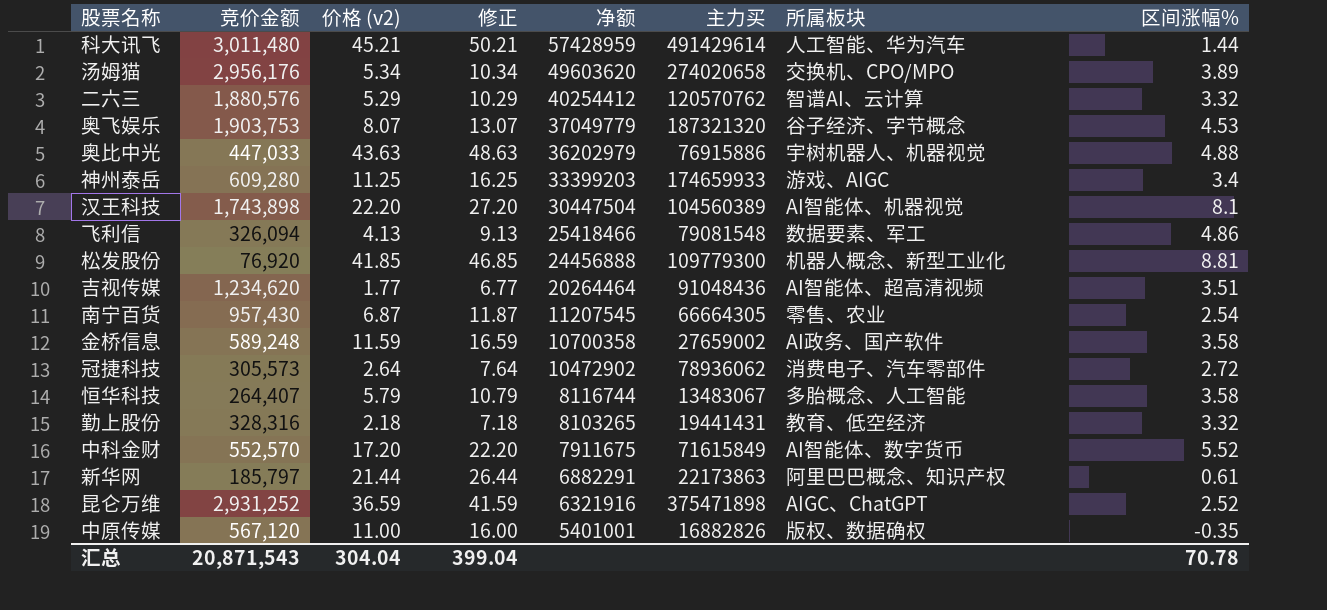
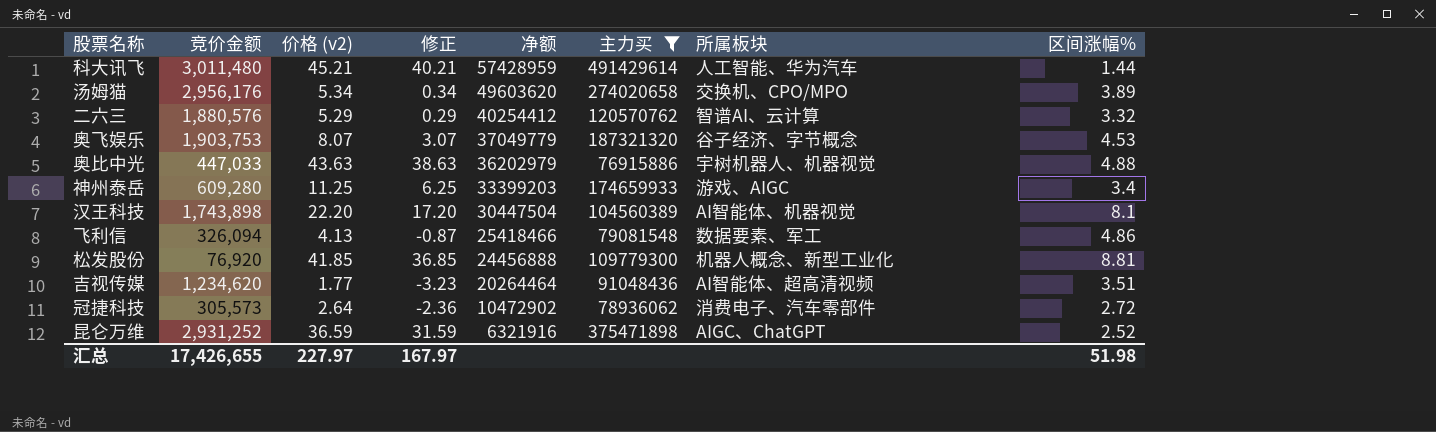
filter: none -> 主力买 >= 76915886
column 修正 | formula: [价格 (v2)] + 5 -> [价格 (v2)] - 5
汇总 | 竞价金额: 20,871,543 -> 17,426,655
汇总 | 价格 (v2): 304.04 -> 227.97
汇总 | 修正: 399.04 -> 167.97
汇总 | 区间涨幅%: 70.78 -> 51.98

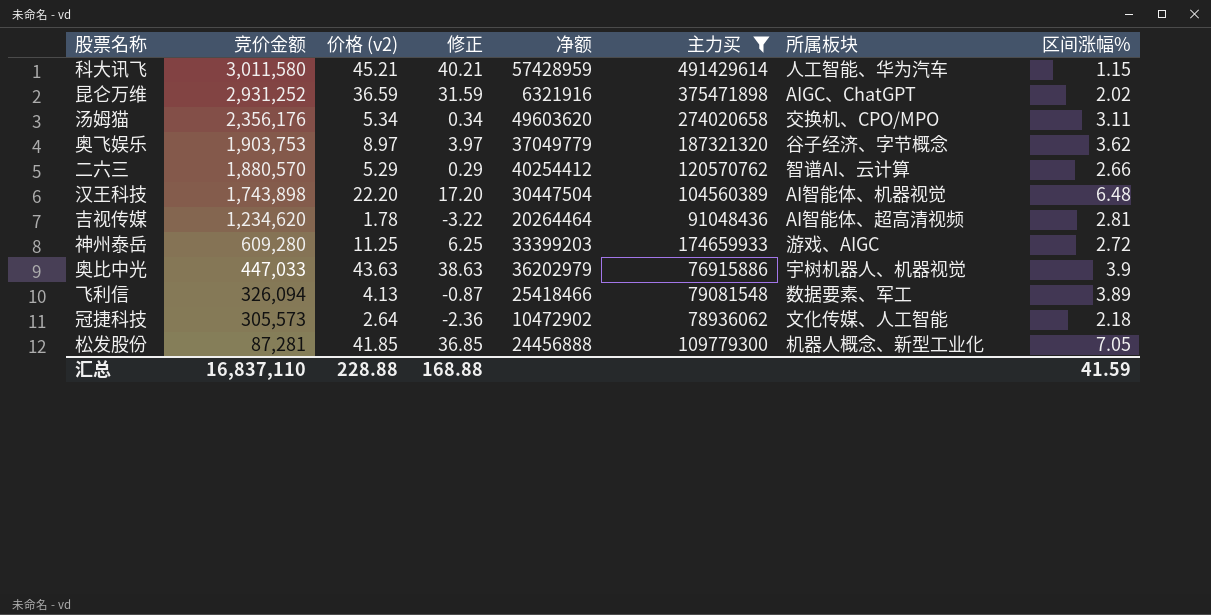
row order: 净额 descending -> 竞价金额 descending
科大讯飞 | 竞价金额: 3,011,480 -> 3,011,580
科大讯飞 | 区间涨幅%: 1.44 -> 1.15
昆仑万维 | 区间涨幅%: 2.52 -> 2.02
汤姆猫 | 竞价金额: 2,956,176 -> 2,356,176
汤姆猫 | 区间涨幅%: 3.89 -> 3.11
奥飞娱乐 | 价格 (v2): 8.07 -> 8.97
奥飞娱乐 | 修正: 3.07 -> 3.97
奥飞娱乐 | 区间涨幅%: 4.53 -> 3.62
二六三 | 竞价金额: 1,880,576 -> 1,880,570
二六三 | 区间涨幅%: 3.32 -> 2.66
汉王科技 | 区间涨幅%: 8.1 -> 6.48
吉视传媒 | 价格 (v2): 1.77 -> 1.78
吉视传媒 | 修正: -3.23 -> -3.22
吉视传媒 | 区间涨幅%: 3.51 -> 2.81
神州泰岳 | 区间涨幅%: 3.4 -> 2.72
奥比中光 | 区间涨幅%: 4.88 -> 3.9
飞利信 | 区间涨幅%: 4.86 -> 3.89
冠捷科技 | 所属板块: 消费电子、汽车零部件 -> 文化传媒、人工智能
冠捷科技 | 区间涨幅%: 2.72 -> 2.18
松发股份 | 竞价金额: 76,920 -> 87,281
松发股份 | 区间涨幅%: 8.81 -> 7.05
汇总 | 竞价金额: 17,426,655 -> 16,837,110
汇总 | 价格 (v2): 227.97 -> 228.88
汇总 | 修正: 167.97 -> 168.88
汇总 | 区间涨幅%: 51.98 -> 41.59

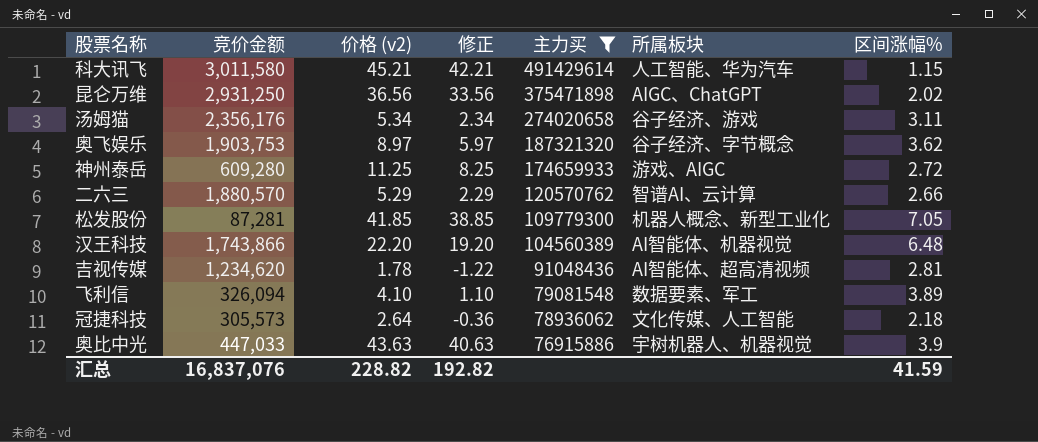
row order: 竞价金额 descending -> 主力买 descending
column 净额 | position: 5 -> none
column 修正 | formula: [价格 (v2)] - 5 -> [价格 (v2)] - 3
昆仑万维 | 竞价金额: 2,931,252 -> 2,931,250
昆仑万维 | 价格 (v2): 36.59 -> 36.56
汤姆猫 | 所属板块: 交换机、CPO/MPO -> 谷子经济、游戏
汉王科技 | 竞价金额: 1,743,898 -> 1,743,866
飞利信 | 价格 (v2): 4.13 -> 4.10
汇总 | 竞价金额: 16,837,110 -> 16,837,076
汇总 | 价格 (v2): 228.88 -> 228.82
汇总 | 修正: 168.88 -> 192.82

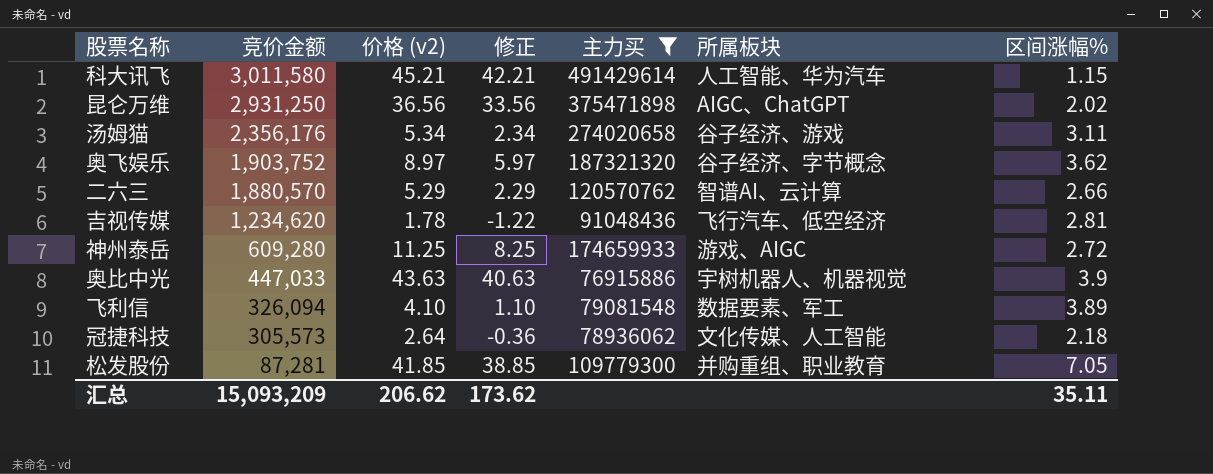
row order: 主力买 descending -> 竞价金额 descending
row 汉王科技: 1,743,866 | 22.20 | 19.20 | 104560389 | AI智能体、机器视觉 | 6.48 -> none
奥飞娱乐 | 竞价金额: 1,903,753 -> 1,903,752
吉视传媒 | 所属板块: AI智能体、超高清视频 -> 飞行汽车、低空经济
松发股份 | 所属板块: 机器人概念、新型工业化 -> 并购重组、职业教育
汇总 | 竞价金额: 16,837,076 -> 15,093,209
汇总 | 价格 (v2): 228.82 -> 206.62
汇总 | 修正: 192.82 -> 173.62
汇总 | 区间涨幅%: 41.59 -> 35.11

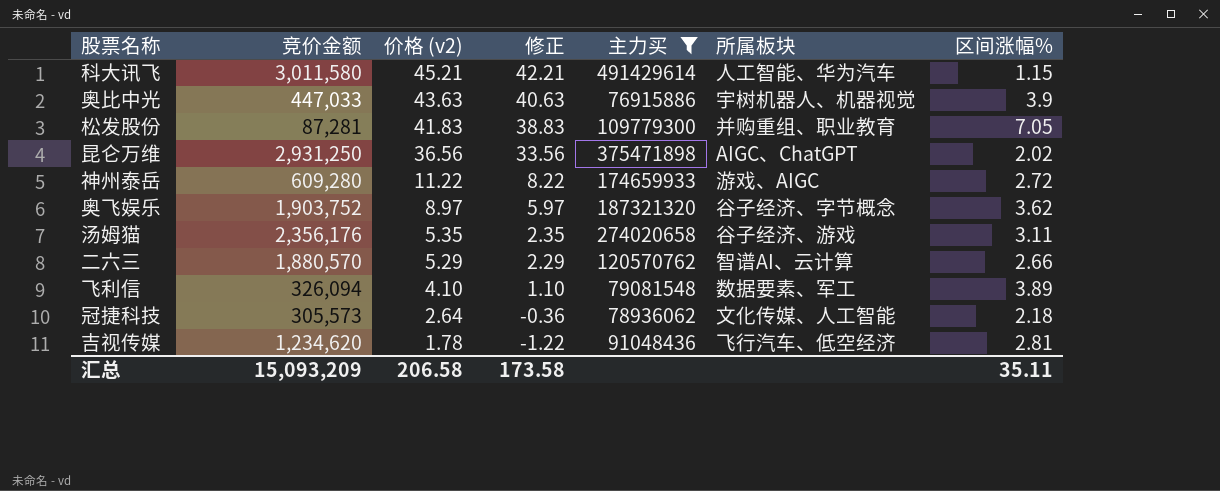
row order: 竞价金额 descending -> 价格 (v2) descending
松发股份 | 价格 (v2): 41.85 -> 41.83
松发股份 | 修正: 38.85 -> 38.83
神州泰岳 | 价格 (v2): 11.25 -> 11.22
神州泰岳 | 修正: 8.25 -> 8.22
汤姆猫 | 价格 (v2): 5.34 -> 5.35
汤姆猫 | 修正: 2.34 -> 2.35
汇总 | 价格 (v2): 206.62 -> 206.58
汇总 | 修正: 173.62 -> 173.58

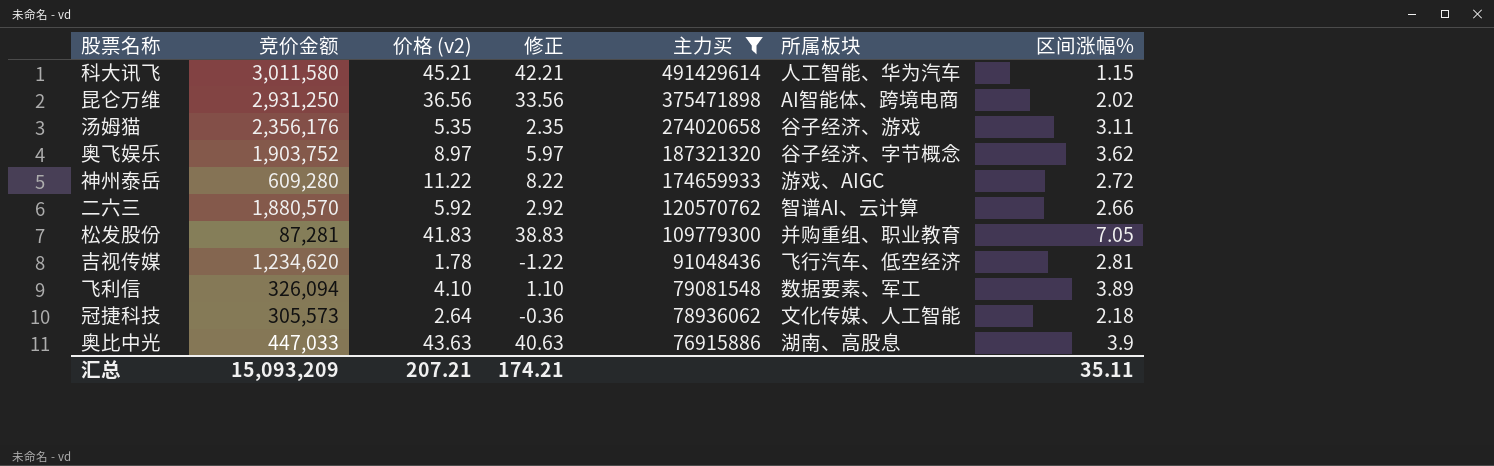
row order: 价格 (v2) descending -> 主力买 descending
昆仑万维 | 所属板块: AIGC、ChatGPT -> AI智能体、跨境电商
二六三 | 价格 (v2): 5.29 -> 5.92
二六三 | 修正: 2.29 -> 2.92
奥比中光 | 所属板块: 宇树机器人、机器视觉 -> 湖南、高股息
汇总 | 价格 (v2): 206.58 -> 207.21
汇总 | 修正: 173.58 -> 174.21

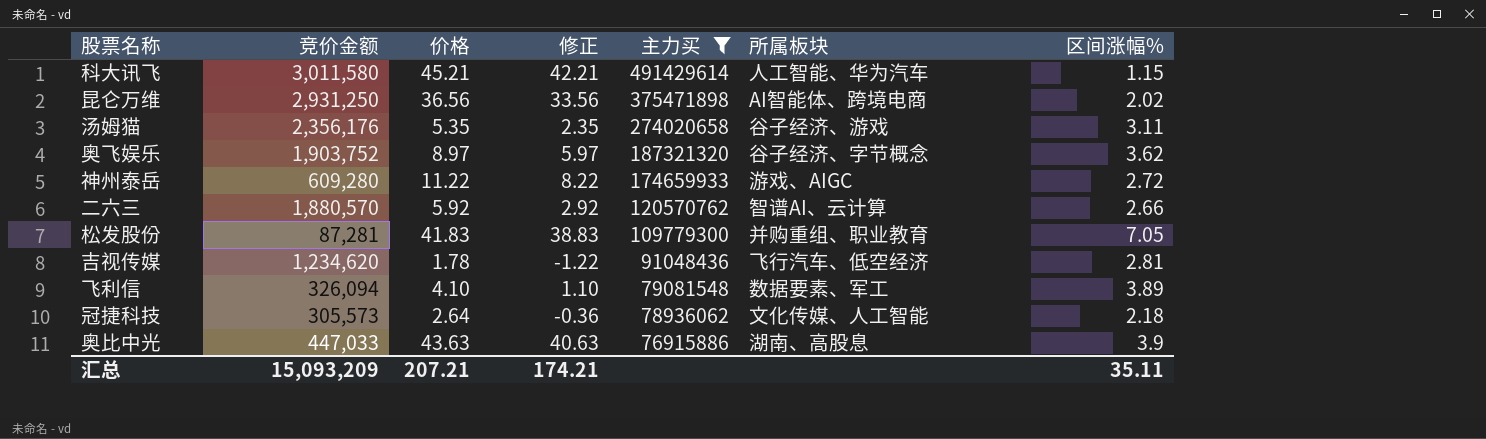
column name: 价格 (v2) -> 价格

